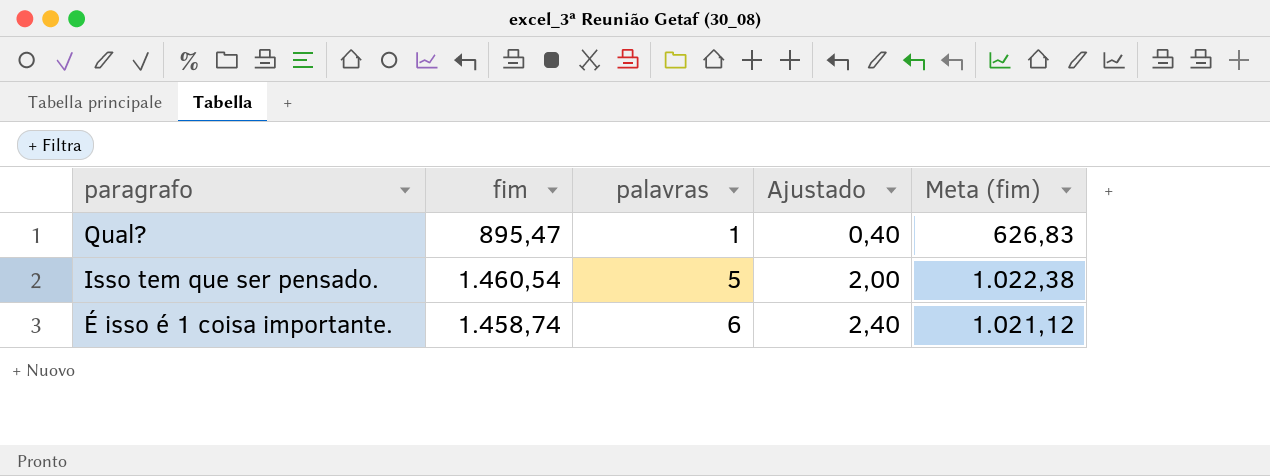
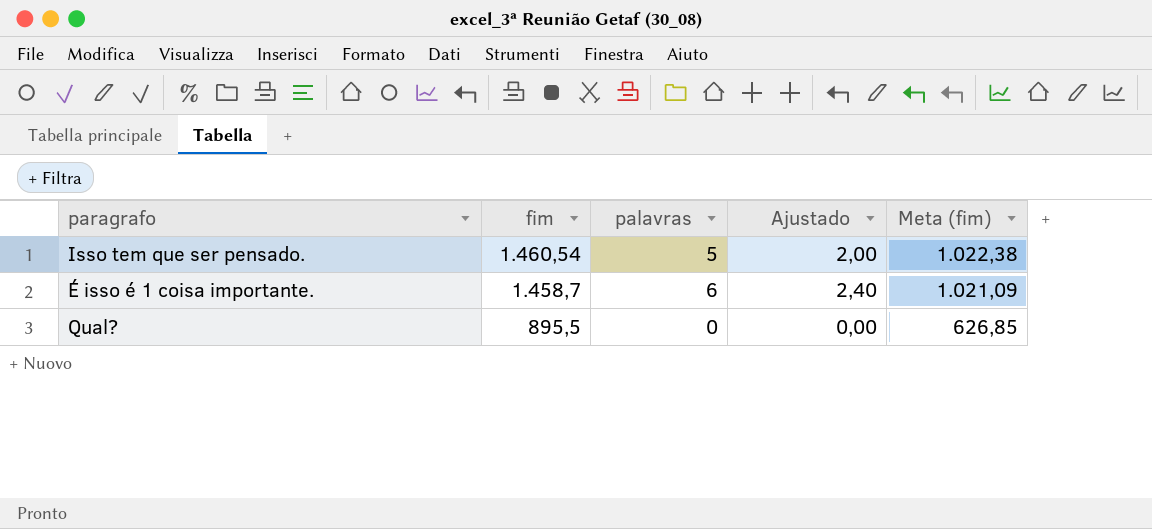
row order: paragrafo descending -> fim descending
É isso é 1 coisa importante. | fim: 1.458,74 -> 1.458,7
É isso é 1 coisa importante. | Meta (fim): 1.021,12 -> 1.021,09
Qual? | fim: 895,47 -> 895,5
Qual? | palavras: 1 -> 0
Qual? | Ajustado: 0,40 -> 0,00
Qual? | Meta (fim): 626,83 -> 626,85

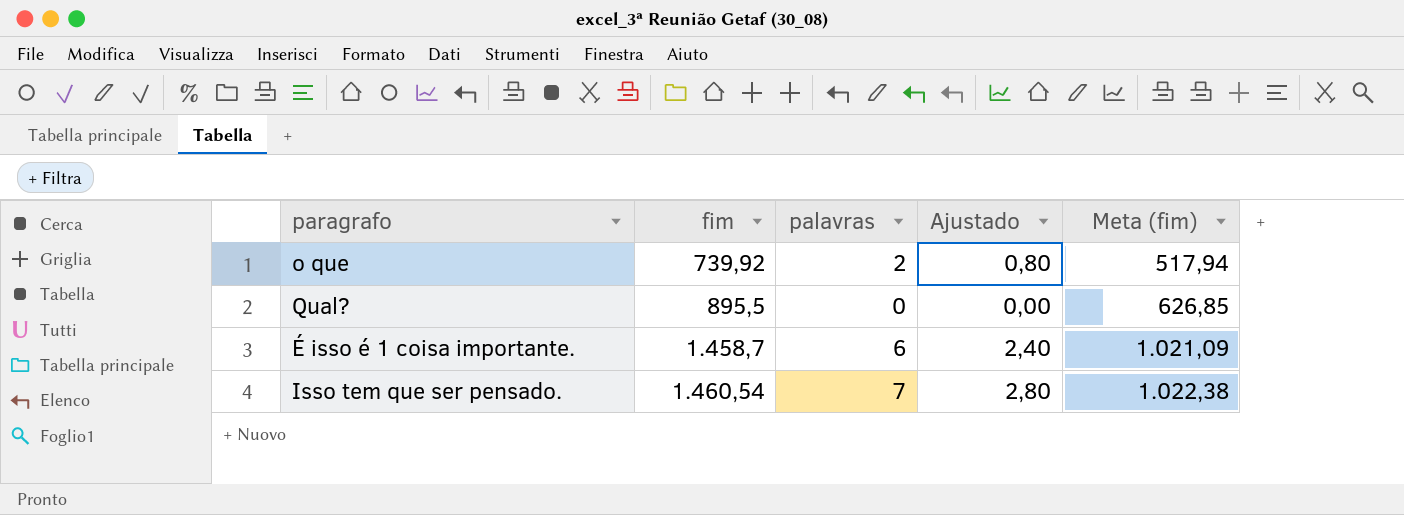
row order: fim descending -> fim ascending
row o que: none -> 739,92 | 2 | 0,80 | 517,94
Isso tem que ser pensado. | palavras: 5 -> 7
Isso tem que ser pensado. | Ajustado: 2,00 -> 2,80

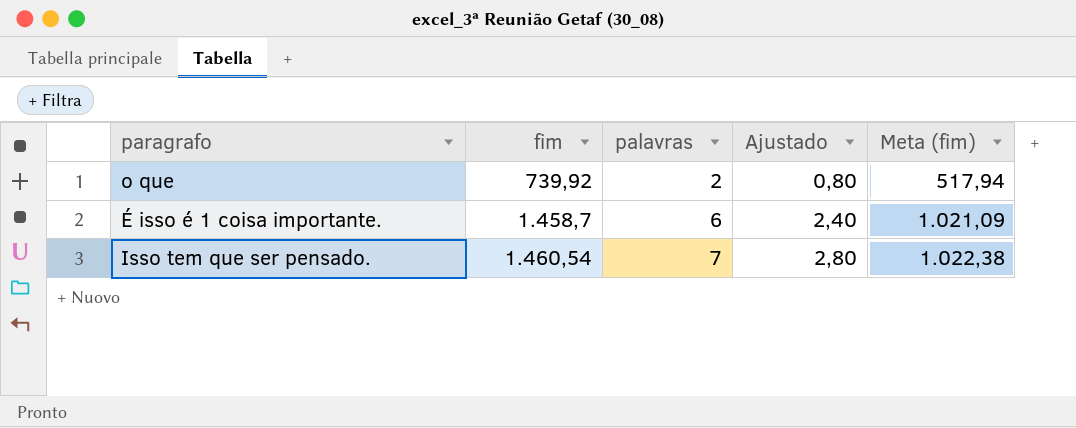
row Qual?: 895,5 | 0 | 0,00 | 626,85 -> none

